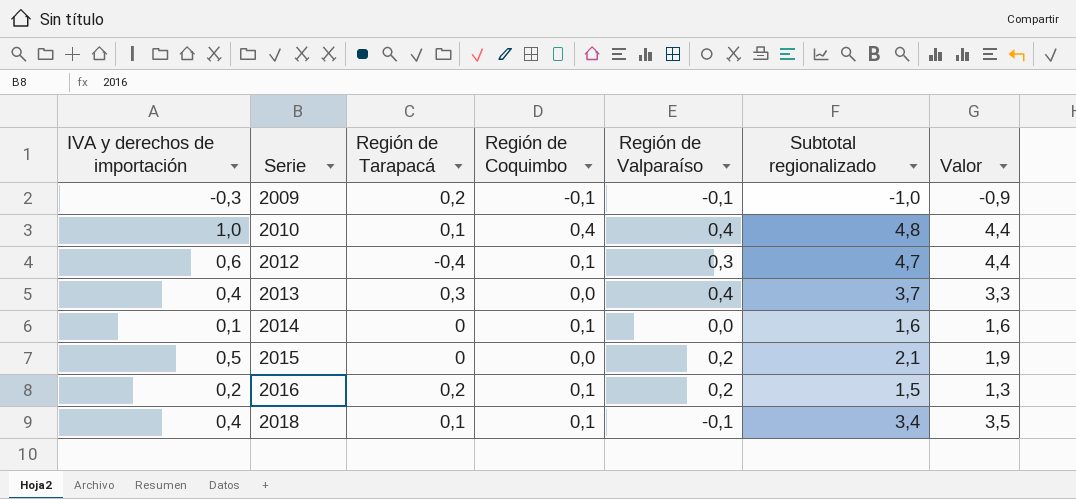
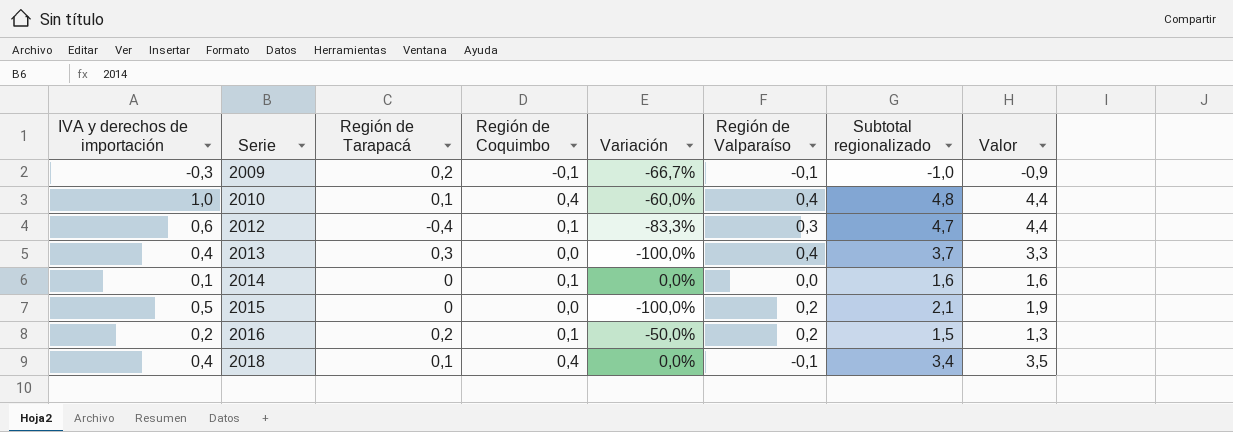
column Variación | formula: none -> ([Región de Coquimbo] - [IVA y derechos de importación]) / [IVA y derechos de importación]
2018 | Región de Coquimbo: 0,1 -> 0,4

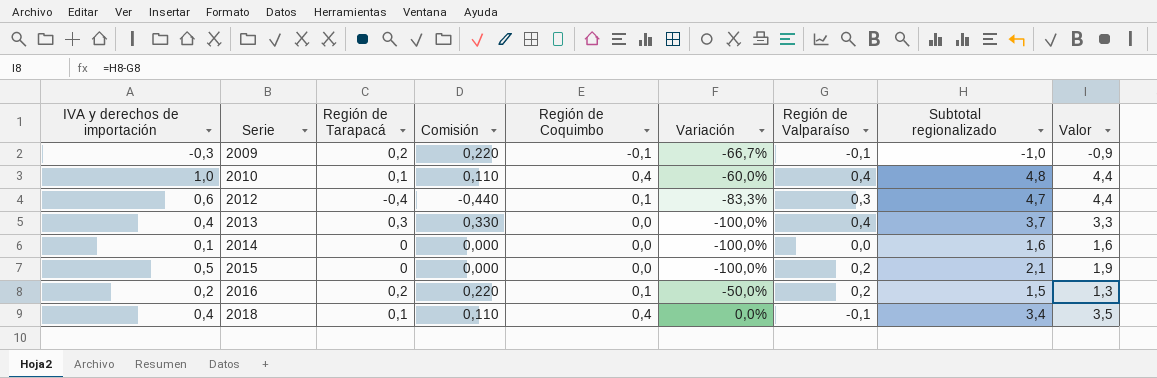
column Comisión | formula: none -> [Región de Tarapacá] * 1,1
2014 | Región de Coquimbo: 0,1 -> 0,0
2014 | Variación: 0,0% -> -100,0%

